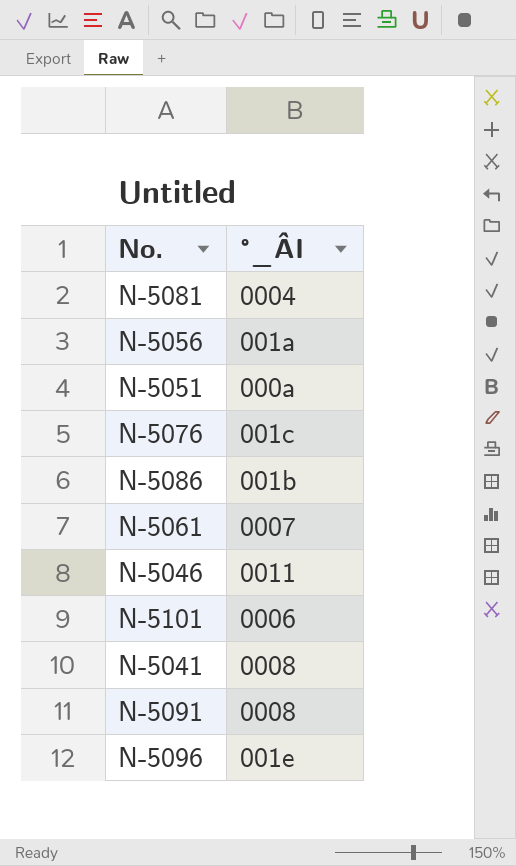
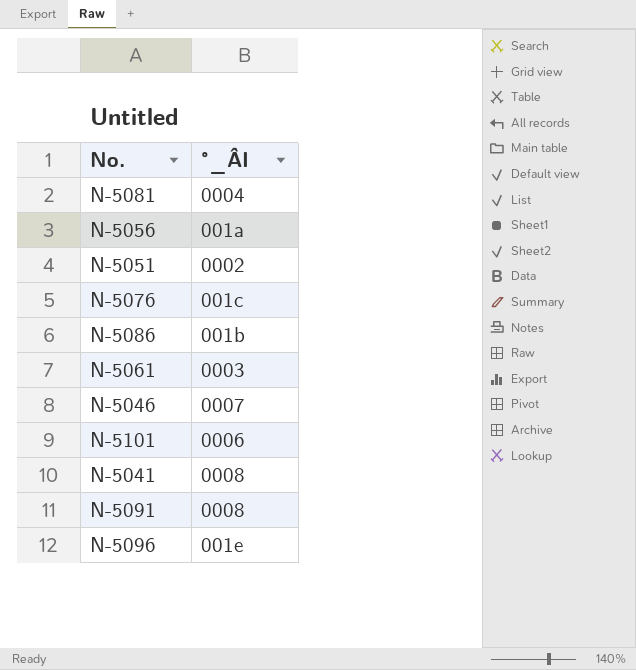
N-5051 | °_ÂI: 000a -> 0002
N-5061 | °_ÂI: 0007 -> 0003
N-5046 | °_ÂI: 0011 -> 0007

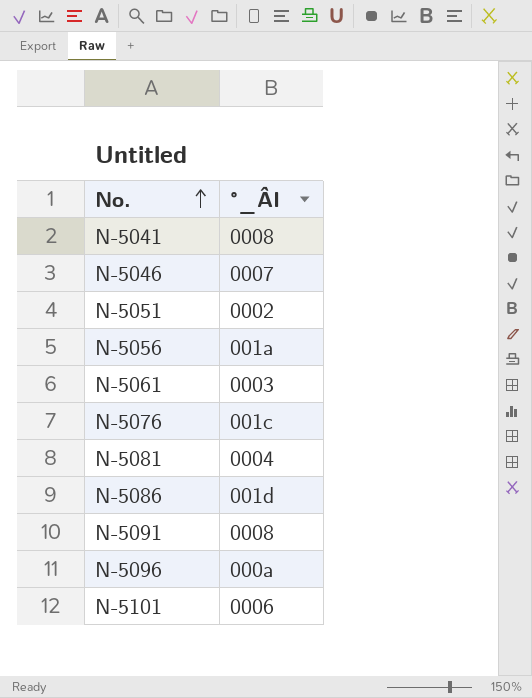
row order: none -> No. ascending
N-5086 | °_ÂI: 001b -> 001d
N-5096 | °_ÂI: 001e -> 000a

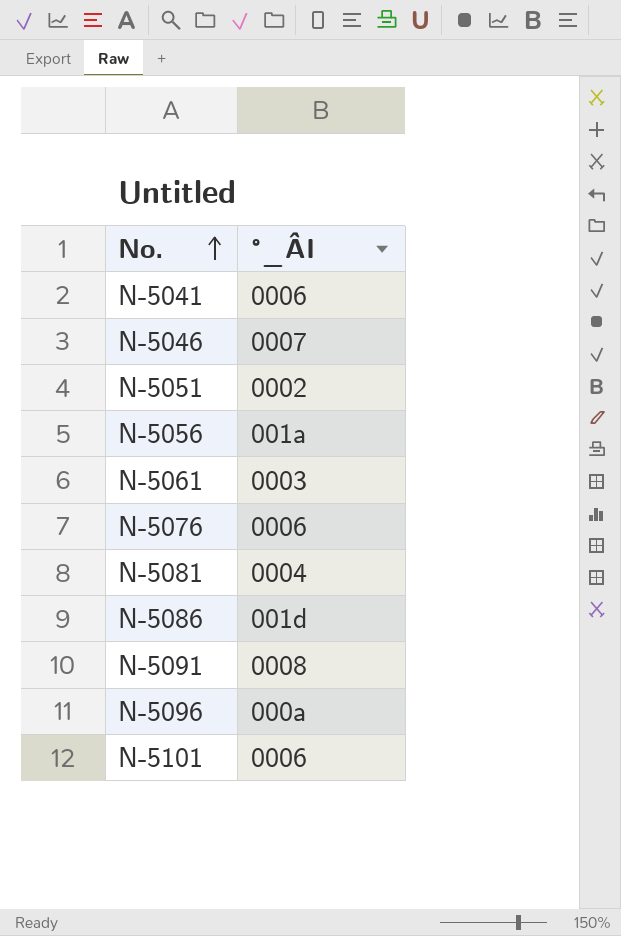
N-5041 | °_ÂI: 0008 -> 0006
N-5076 | °_ÂI: 001c -> 0006

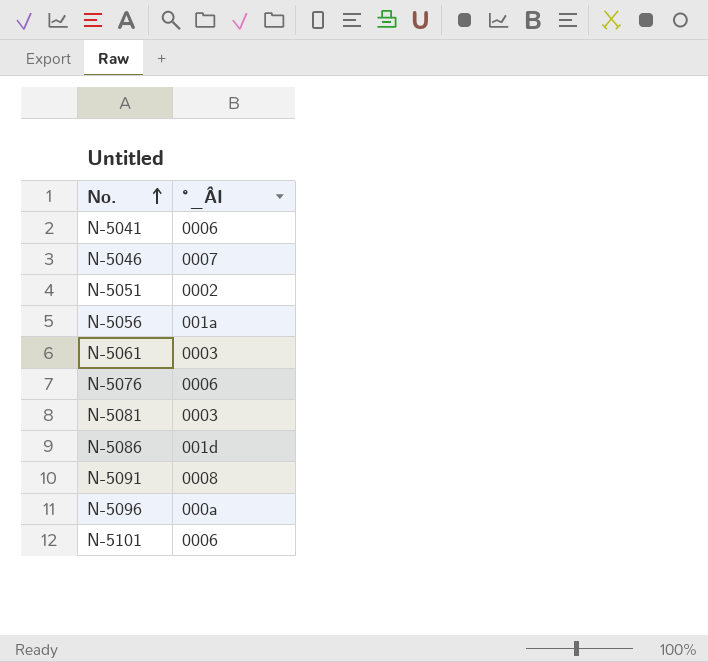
N-5081 | °_ÂI: 0004 -> 0003

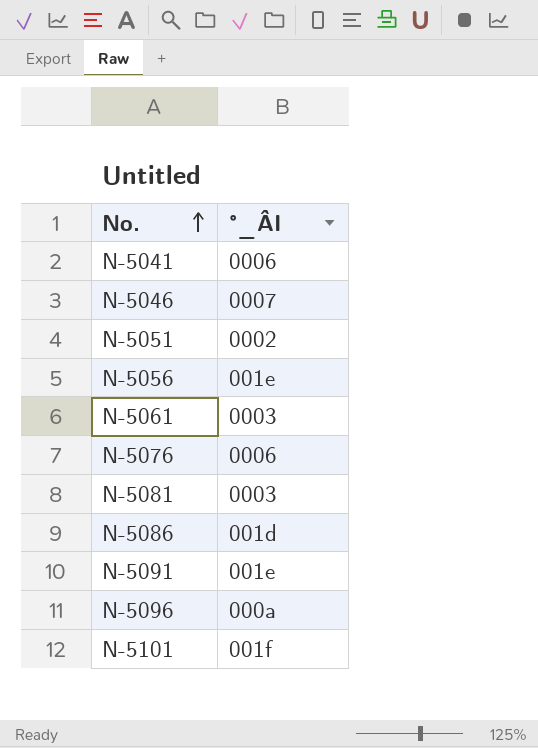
N-5056 | °_ÂI: 001a -> 001e
N-5091 | °_ÂI: 0008 -> 001e
N-5101 | °_ÂI: 0006 -> 001f

